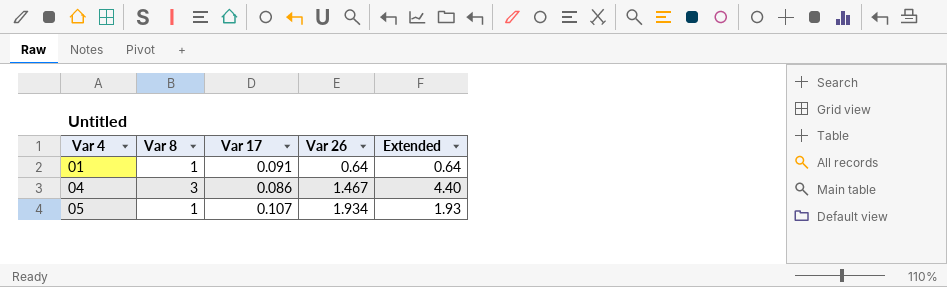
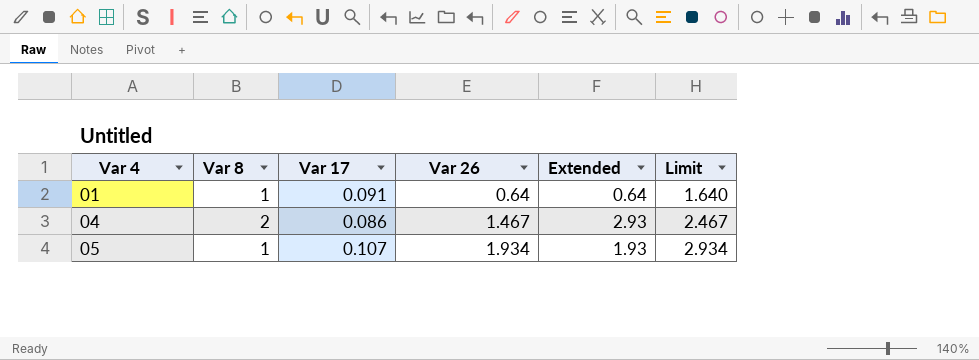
column Limit | formula: none -> [Var 26] + 1
04 | Var 8: 3 -> 2
04 | Extended: 4.40 -> 2.93

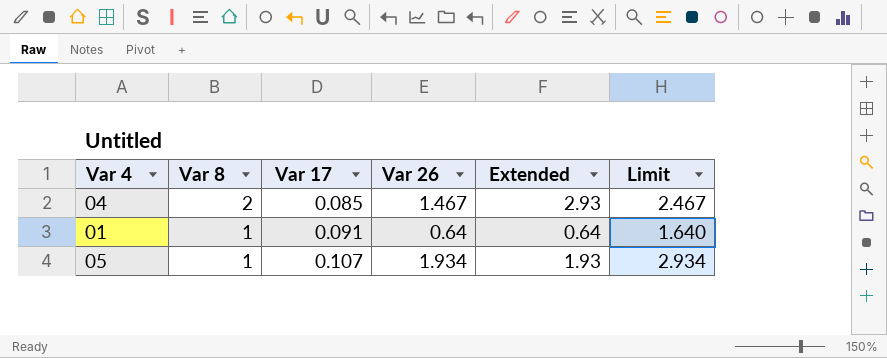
row order: Var 4 ascending -> Var 8 descending
04 | Var 17: 0.086 -> 0.085

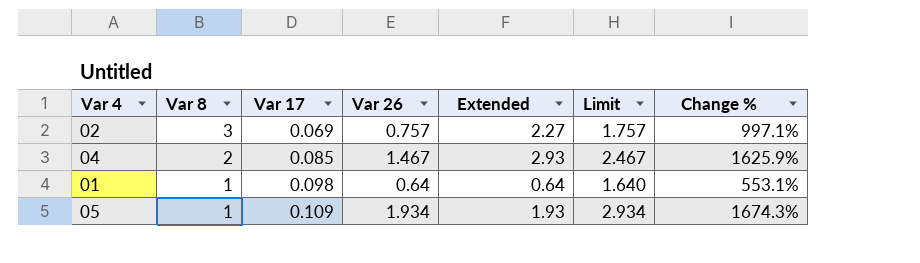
column Change % | formula: none -> ([Var 26] - [Var 17]) / [Var 17]
row 02: none -> 3 | 0.069 | 0.757 | 2.27 | 1.757 | 997.1%
01 | Var 17: 0.091 -> 0.098
05 | Var 17: 0.107 -> 0.109

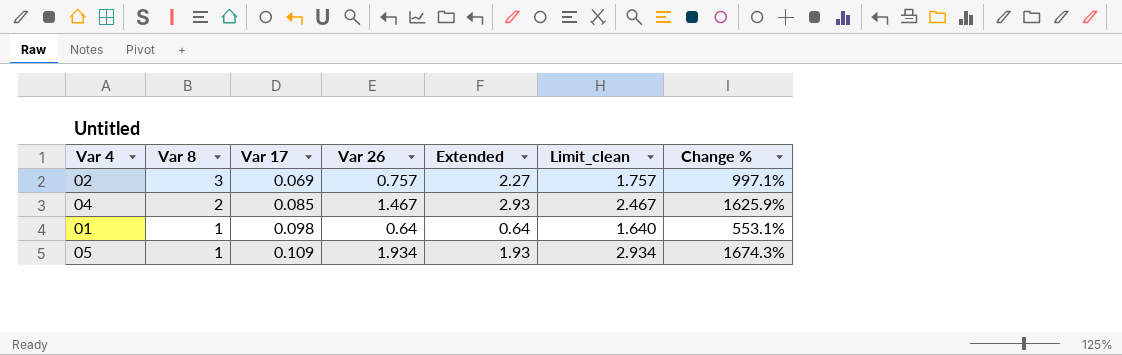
column name: Limit -> Limit_clean

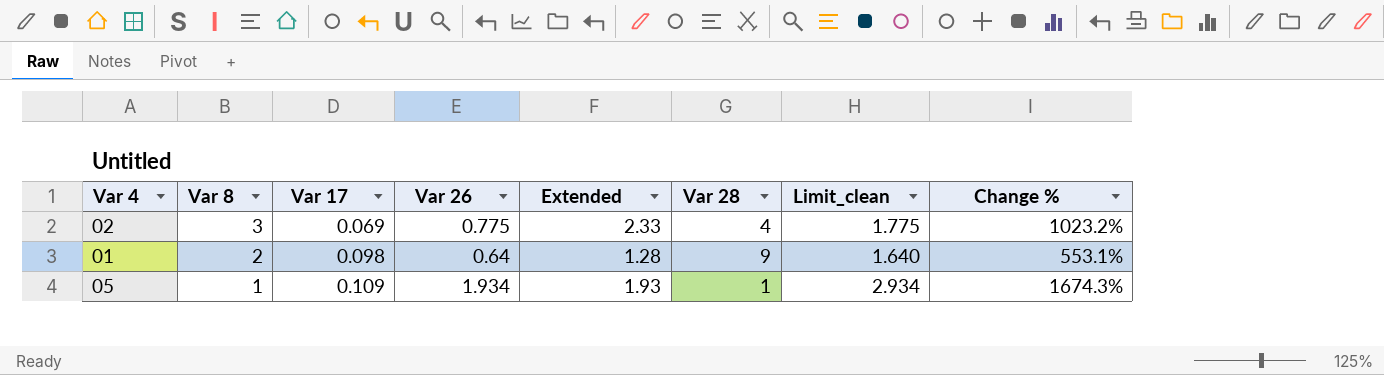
column Var 28 | position: none -> 6
row 04: 2 | 0.085 | 1.467 | 2.93 | 2.467 | 1625.9% -> none
02 | Var 26: 0.757 -> 0.775
02 | Extended: 2.27 -> 2.33
02 | Limit_clean: 1.757 -> 1.775
02 | Change %: 997.1% -> 1023.2%
01 | Var 8: 1 -> 2
01 | Extended: 0.64 -> 1.28

